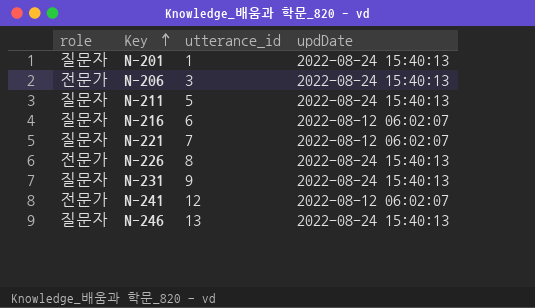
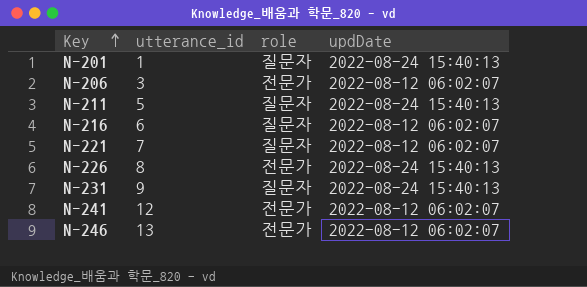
column role | position: 1 -> 3
N-206 | updDate: 2022-08-24 15:40:13 -> 2022-08-12 06:02:07
N-246 | role: 질문자 -> 전문가
N-246 | updDate: 2022-08-24 15:40:13 -> 2022-08-12 06:02:07

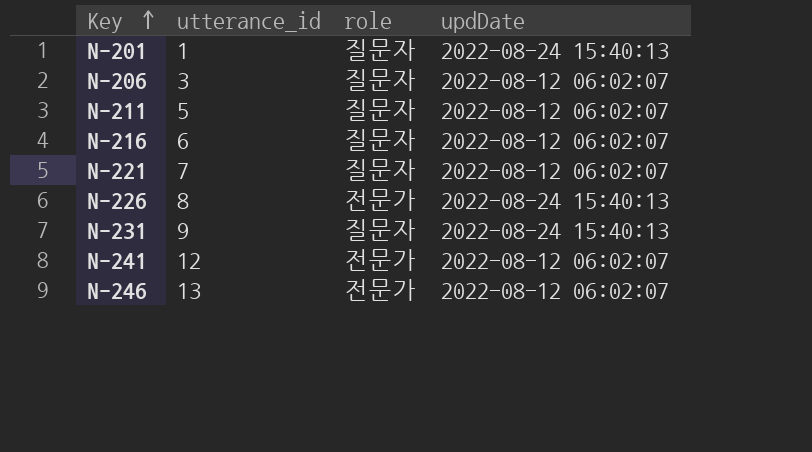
N-206 | role: 전문가 -> 질문자
N-211 | updDate: 2022-08-24 15:40:13 -> 2022-08-12 06:02:07

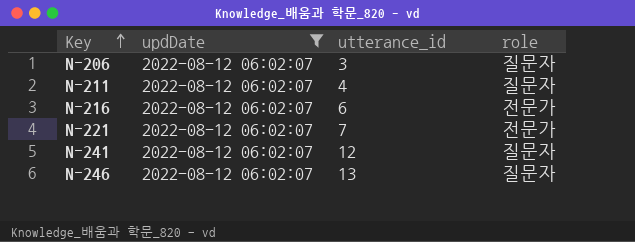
filter: none -> updDate = 2022-08-12 06:02:07
column updDate | position: 4 -> 2
N-211 | utterance_id: 5 -> 4
N-216 | role: 질문자 -> 전문가
N-221 | role: 질문자 -> 전문가
N-241 | role: 전문가 -> 질문자
N-246 | role: 전문가 -> 질문자

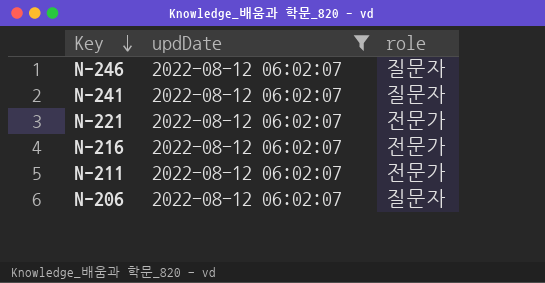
row order: Key ascending -> Key descending
column utterance_id | position: 3 -> none
N-211 | role: 질문자 -> 전문가

